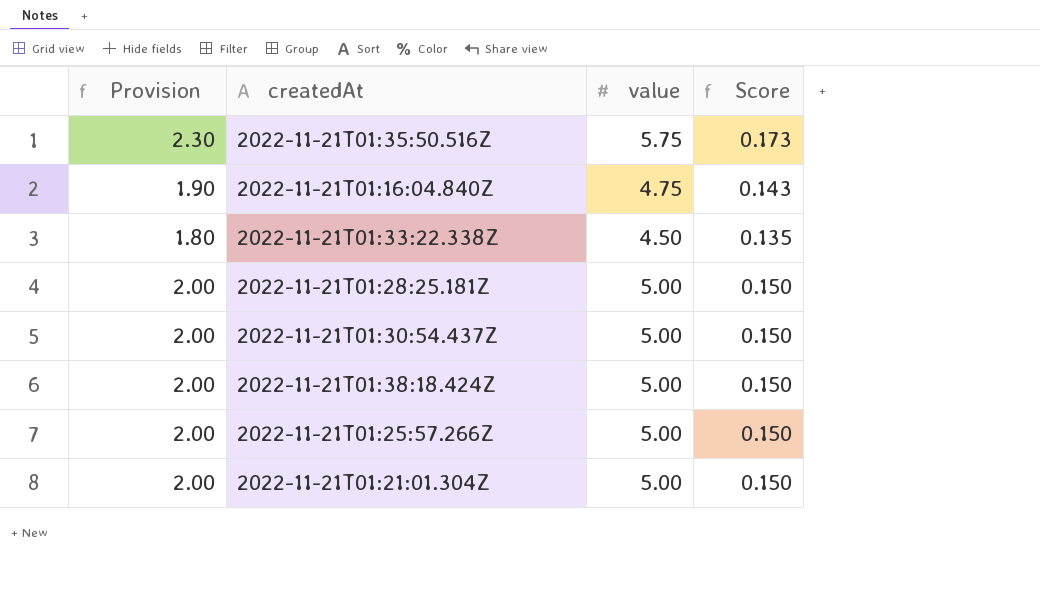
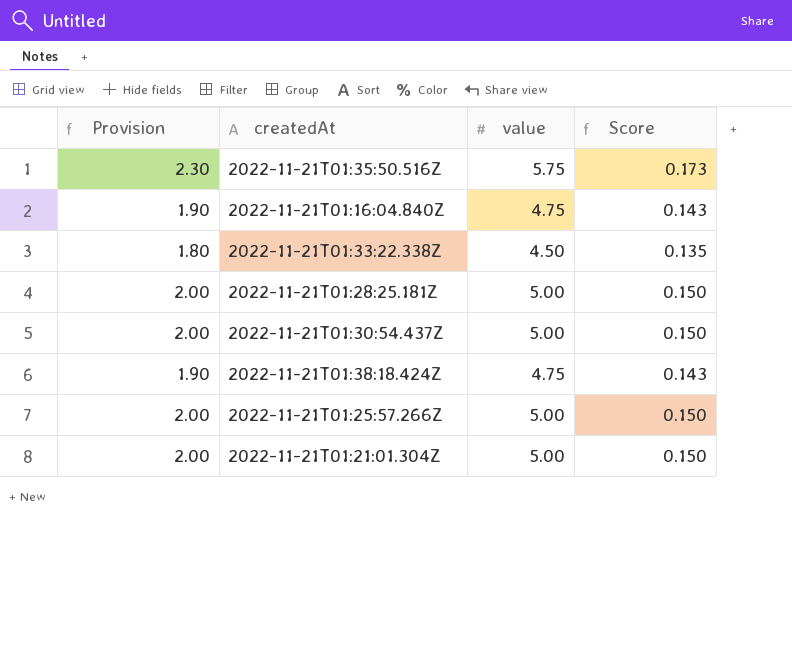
2022-11-21T01:38:18.424Z | Provision: 2.00 -> 1.90
2022-11-21T01:38:18.424Z | value: 5.00 -> 4.75
2022-11-21T01:38:18.424Z | Score: 0.150 -> 0.143

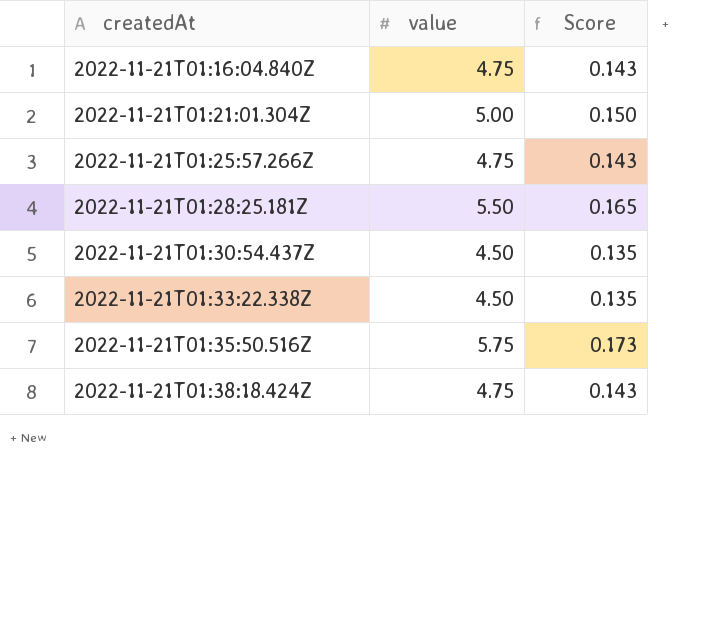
row order: none -> createdAt ascending
column Provision | formula: [value] * 0.4 -> none
2022-11-21T01:25:57.266Z | value: 5.00 -> 4.75
2022-11-21T01:25:57.266Z | Score: 0.150 -> 0.143
2022-11-21T01:28:25.181Z | value: 5.00 -> 5.50
2022-11-21T01:28:25.181Z | Score: 0.150 -> 0.165
2022-11-21T01:30:54.437Z | value: 5.00 -> 4.50
2022-11-21T01:30:54.437Z | Score: 0.150 -> 0.135

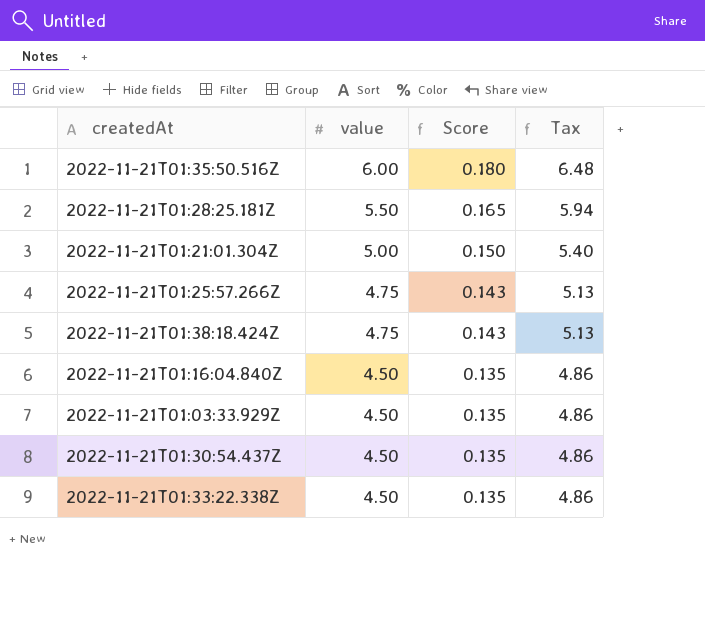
row order: createdAt ascending -> value descending
column Tax | formula: none -> [value] * 1.08
2022-11-21T01:35:50.516Z | value: 5.75 -> 6.00
2022-11-21T01:35:50.516Z | Score: 0.173 -> 0.180
2022-11-21T01:16:04.840Z | value: 4.75 -> 4.50
2022-11-21T01:16:04.840Z | Score: 0.143 -> 0.135
row 2022-11-21T01:03:33.929Z: none -> 4.50 | 0.135 | 4.86

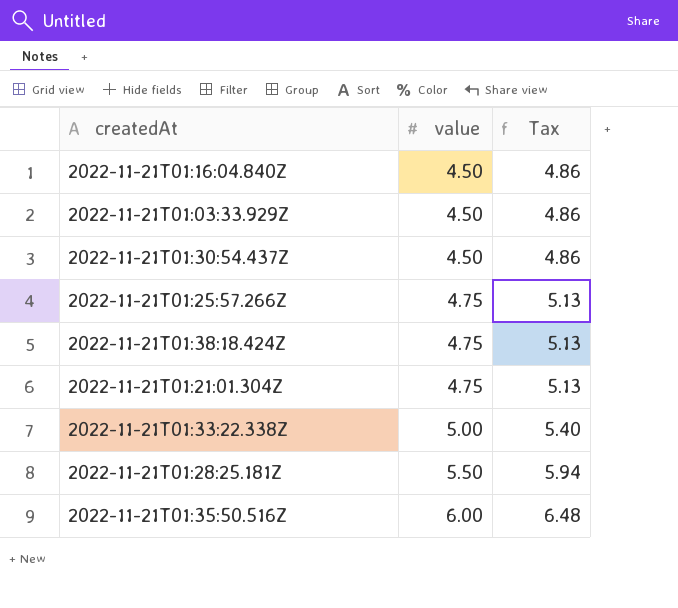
row order: value descending -> value ascending
column Score | formula: [value] * 0.03 -> none
2022-11-21T01:21:01.304Z | value: 5.00 -> 4.75
2022-11-21T01:21:01.304Z | Tax: 5.40 -> 5.13
2022-11-21T01:33:22.338Z | value: 4.50 -> 5.00
2022-11-21T01:33:22.338Z | Tax: 4.86 -> 5.40

